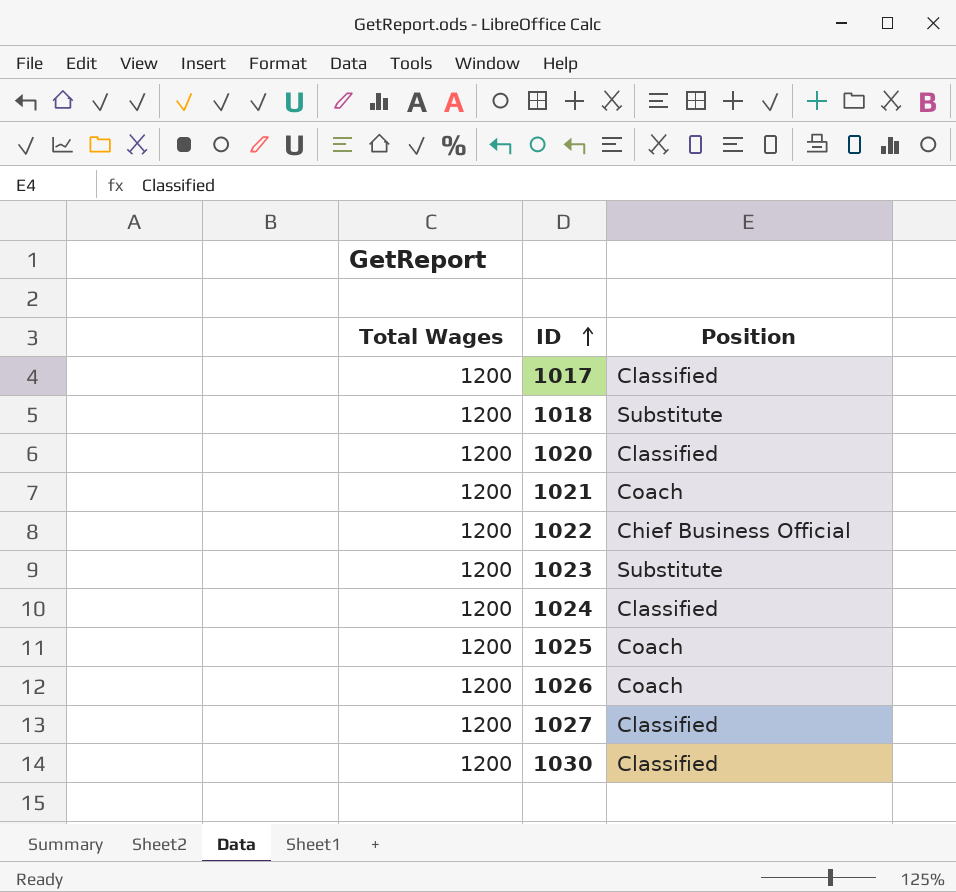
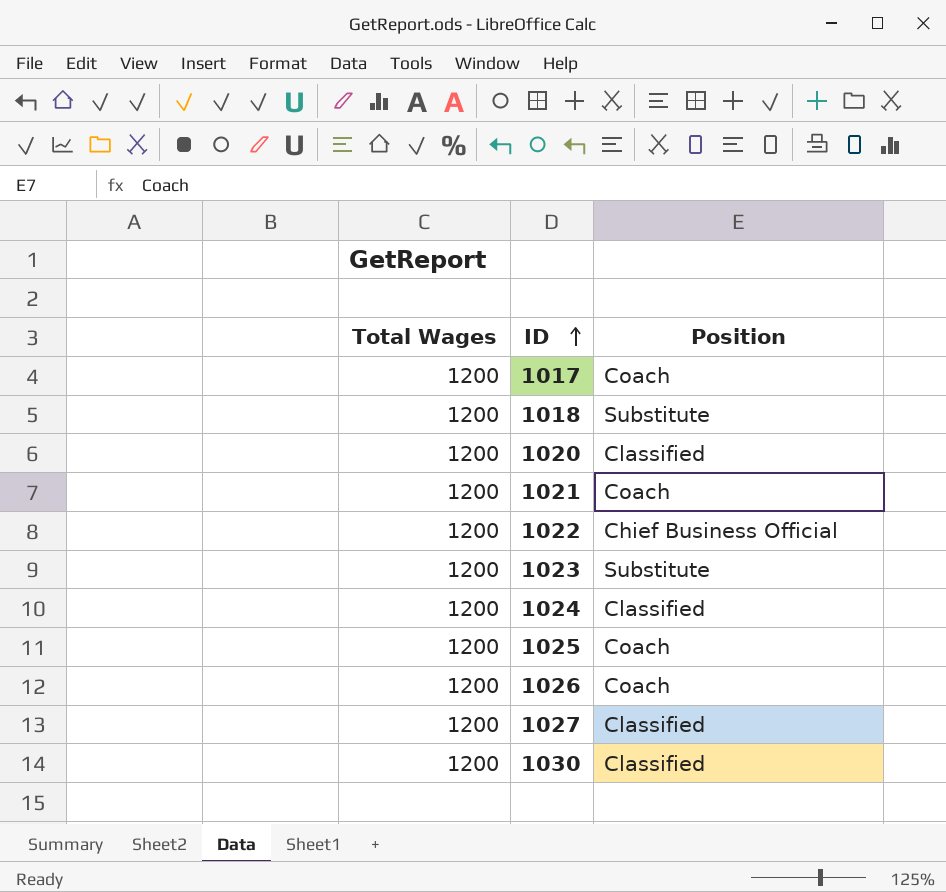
1017 | Position: Classified -> Coach

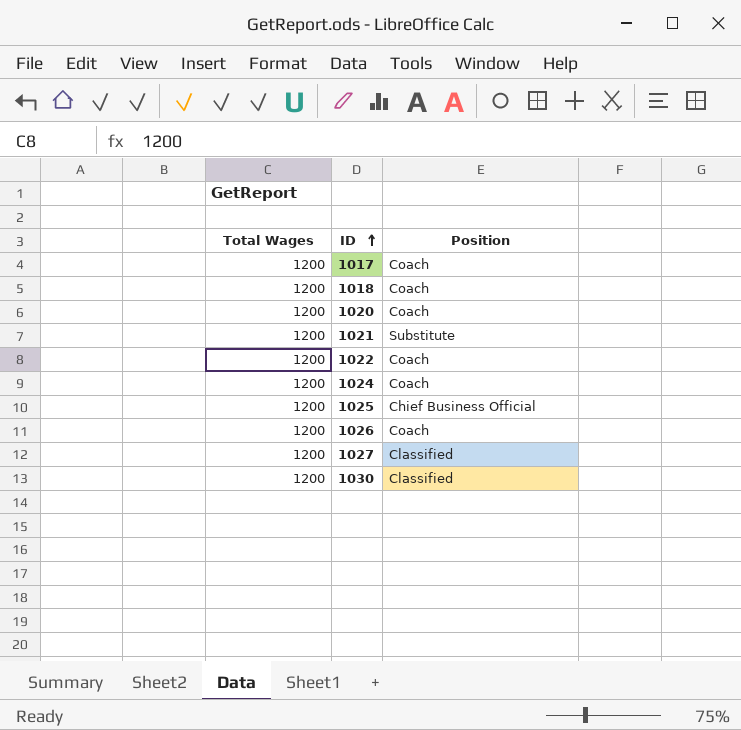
row 1023: 1200 | Substitute -> none
1018 | Position: Substitute -> Coach
1020 | Position: Classified -> Coach
1021 | Position: Coach -> Substitute
1022 | Position: Chief Business Official -> Coach
1024 | Position: Classified -> Coach
1025 | Position: Coach -> Chief Business Official

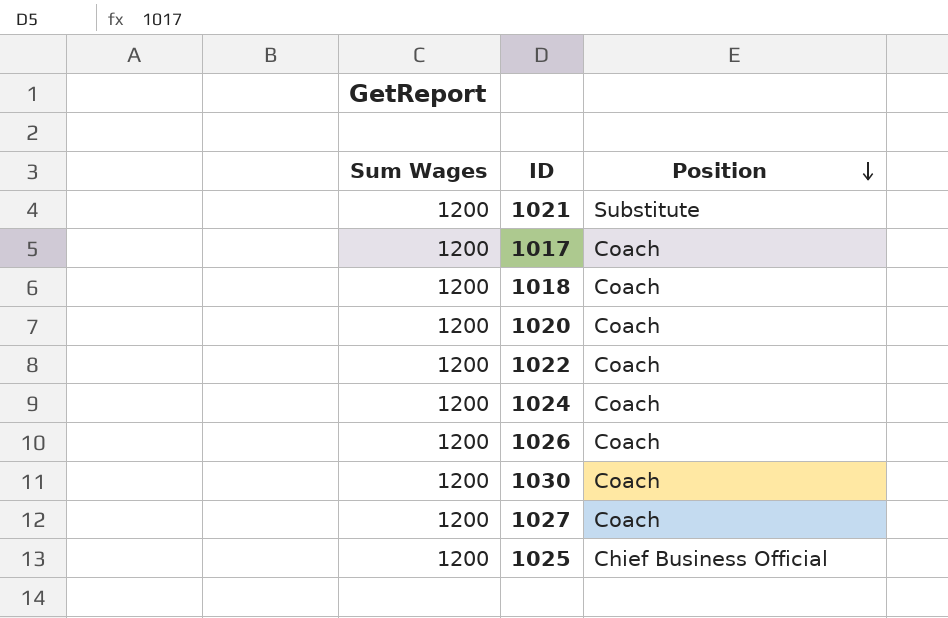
row order: ID ascending -> Position descending
column name: Total Wages -> Sum Wages
1030 | Position: Classified -> Coach
1027 | Position: Classified -> Coach

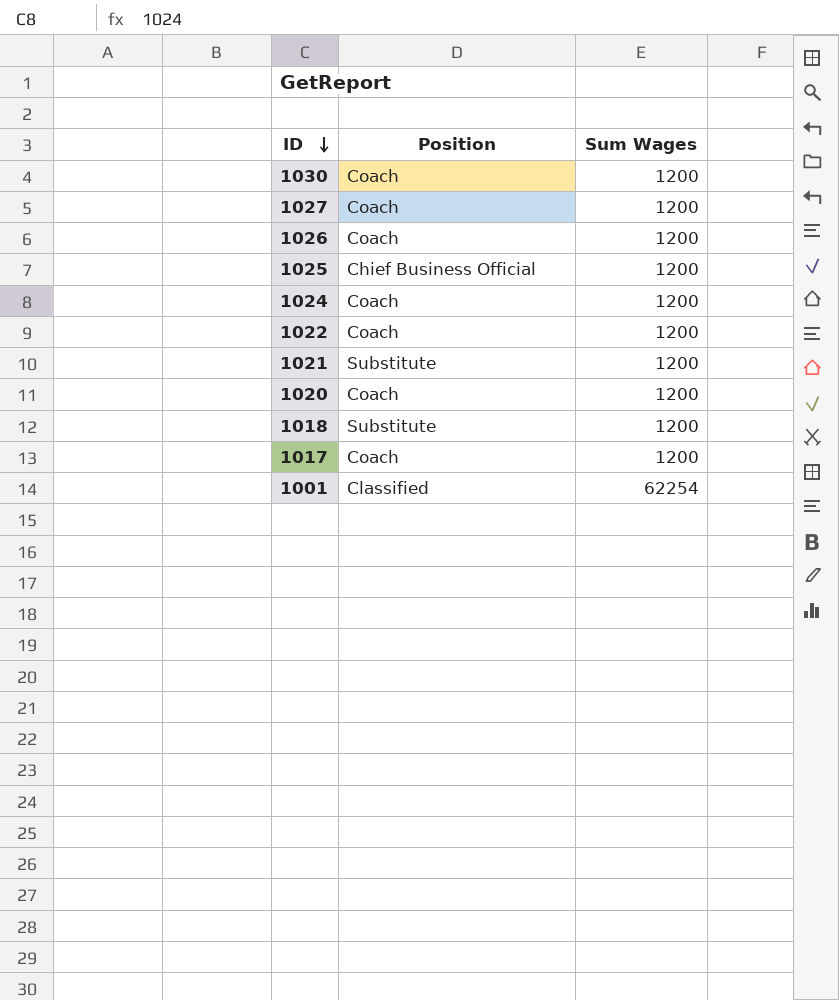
row order: Position descending -> ID descending
column Sum Wages | position: 1 -> 3
1018 | Position: Coach -> Substitute
row 1001: none -> Classified | 62254

